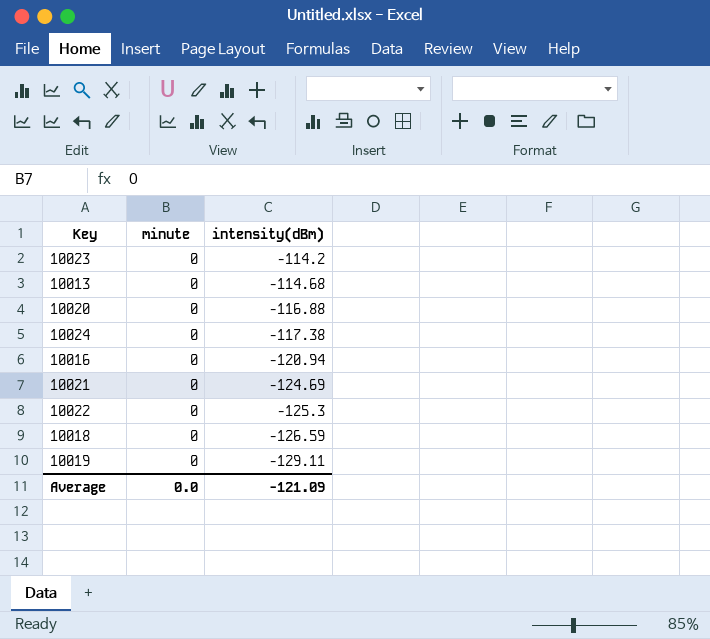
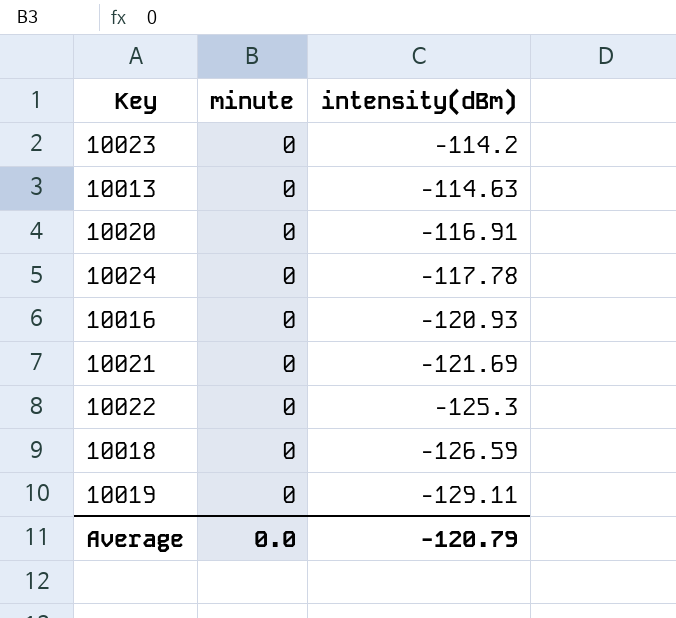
10013 | intensity(dBm): -114.68 -> -114.63
10020 | intensity(dBm): -116.88 -> -116.91
10024 | intensity(dBm): -117.38 -> -117.78
10016 | intensity(dBm): -120.94 -> -120.93
10021 | intensity(dBm): -124.69 -> -121.69
Average | intensity(dBm): -121.09 -> -120.79

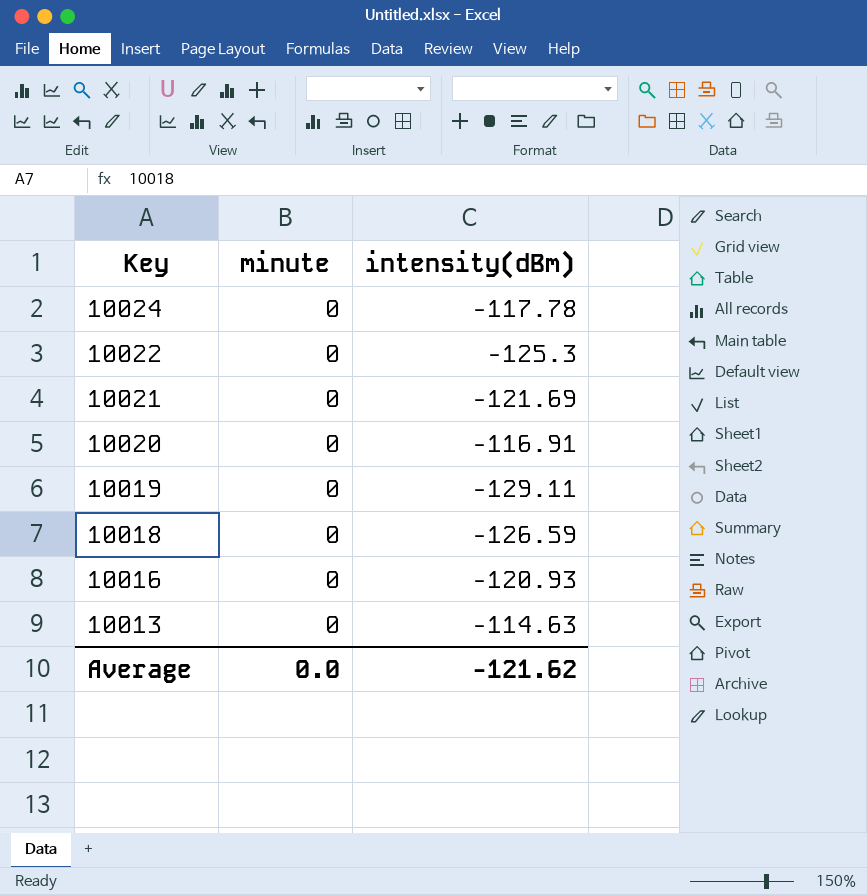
row order: intensity(dBm) descending -> Key descending
row 10023: 0 | -114.2 -> none
Average | intensity(dBm): -120.79 -> -121.62

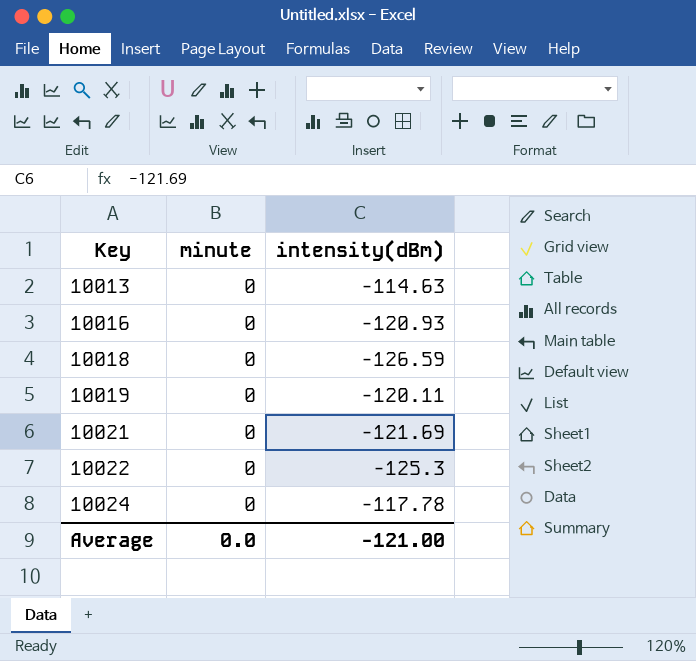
row order: Key descending -> Key ascending
row 10020: 0 | -116.91 -> none
10019 | intensity(dBm): -129.11 -> -120.11
Average | intensity(dBm): -121.62 -> -121.00

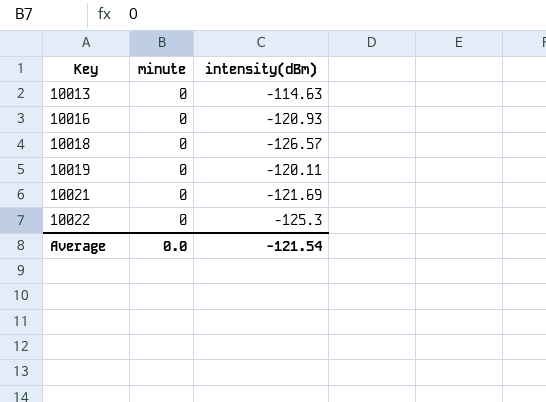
row 10024: 0 | -117.78 -> none
10018 | intensity(dBm): -126.59 -> -126.57
Average | intensity(dBm): -121.00 -> -121.54

